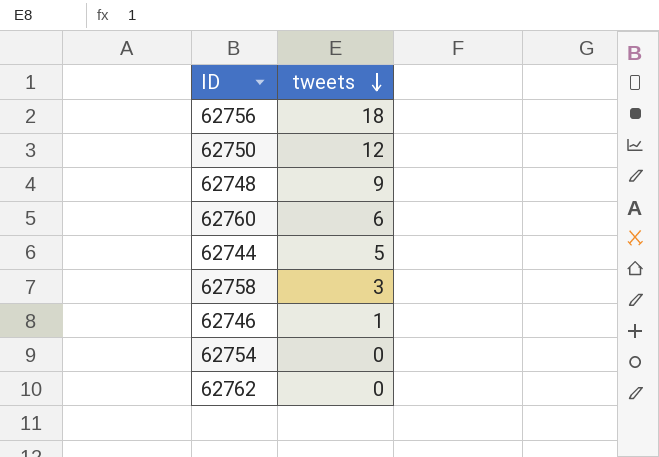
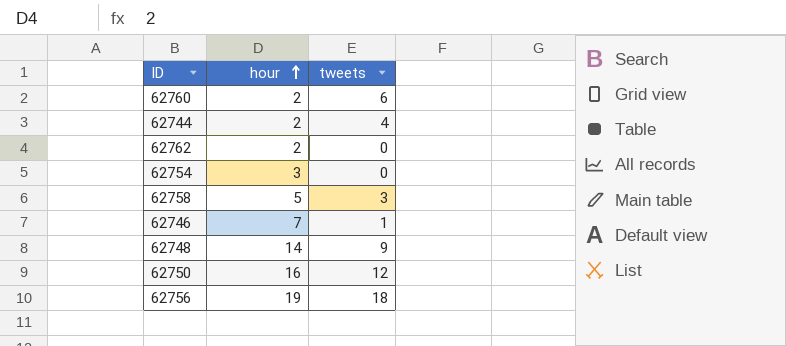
row order: tweets descending -> hour ascending
column hour | position: none -> 2
62744 | tweets: 5 -> 4

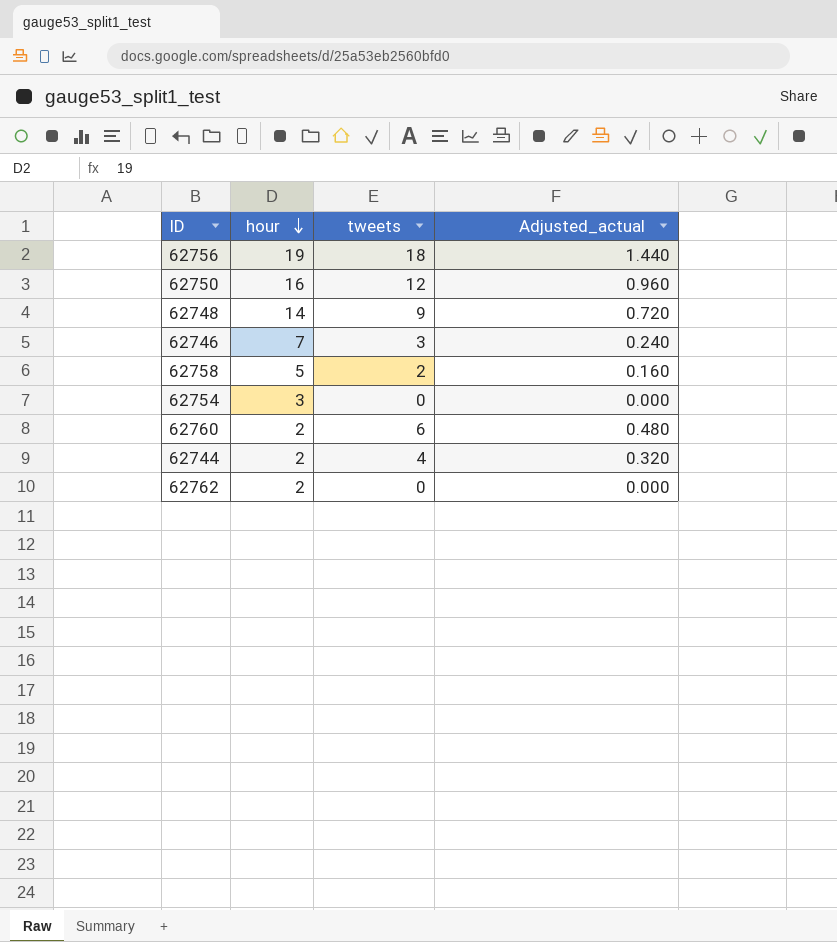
row order: hour ascending -> hour descending
column Adjusted_actual | formula: none -> [tweets] * 0.08
62746 | tweets: 1 -> 3
62758 | tweets: 3 -> 2

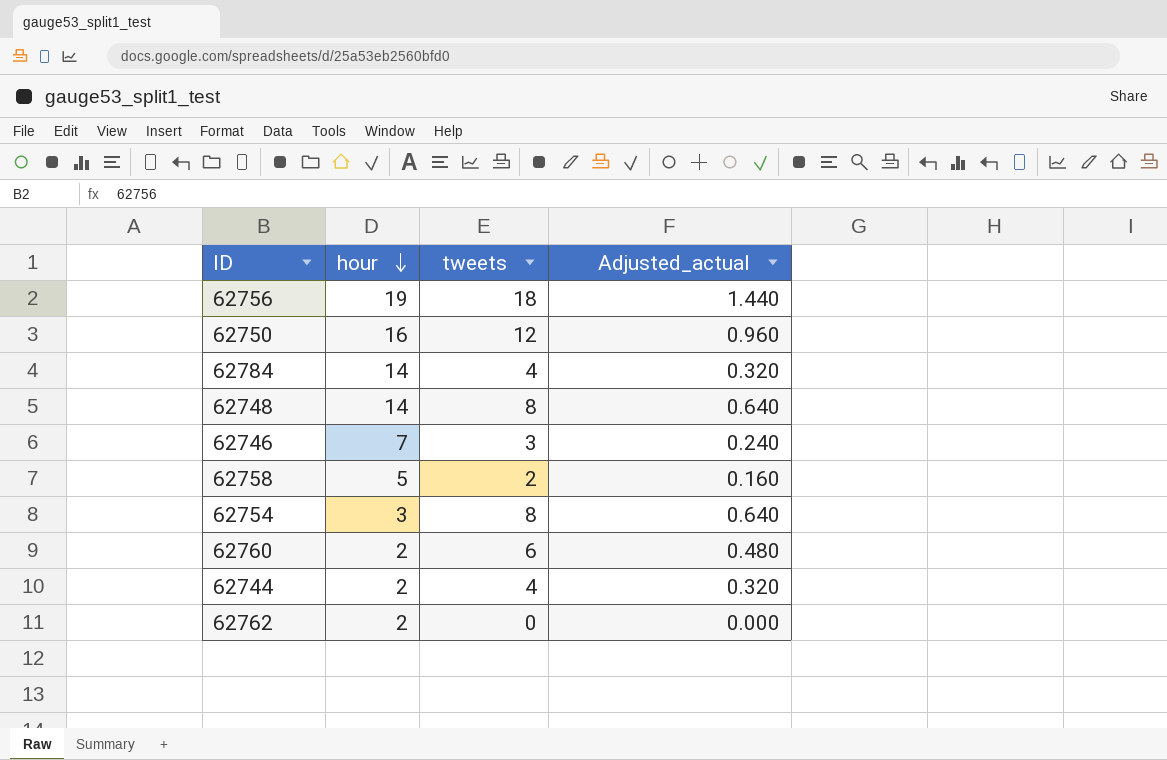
row 62784: none -> 14 | 4 | 0.320
62748 | tweets: 9 -> 8
62748 | Adjusted_actual: 0.720 -> 0.640
62754 | tweets: 0 -> 8
62754 | Adjusted_actual: 0.000 -> 0.640

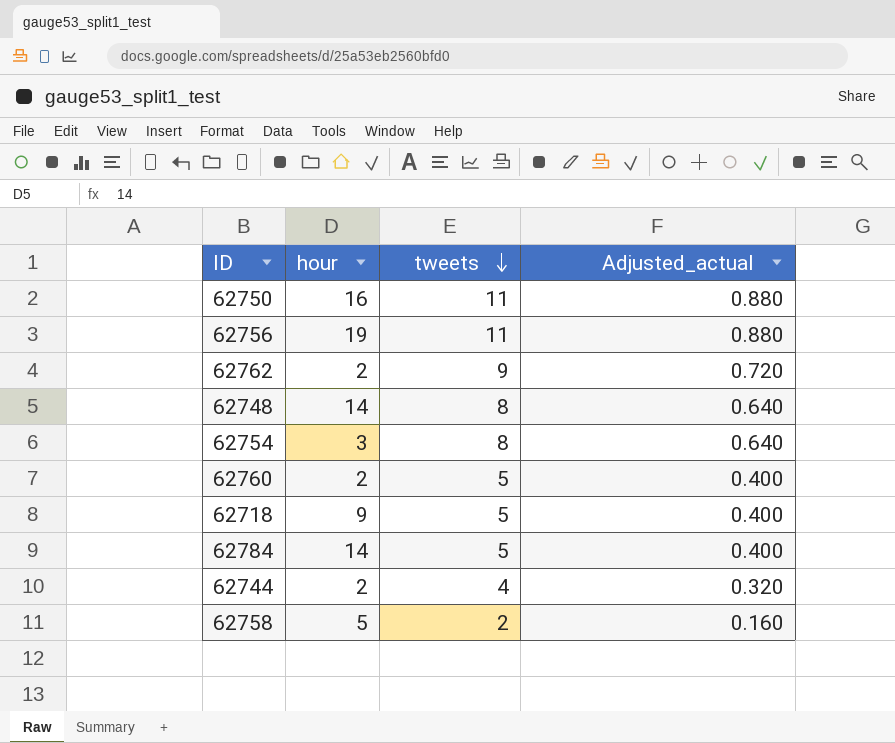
row order: hour descending -> tweets descending
row 62746: 7 | 3 | 0.240 -> none
62750 | tweets: 12 -> 11
62750 | Adjusted_actual: 0.960 -> 0.880
62756 | tweets: 18 -> 11
62756 | Adjusted_actual: 1.440 -> 0.880
62762 | tweets: 0 -> 9
62762 | Adjusted_actual: 0.000 -> 0.720
62760 | tweets: 6 -> 5
62760 | Adjusted_actual: 0.480 -> 0.400
row 62718: none -> 9 | 5 | 0.400
62784 | tweets: 4 -> 5
62784 | Adjusted_actual: 0.320 -> 0.400

